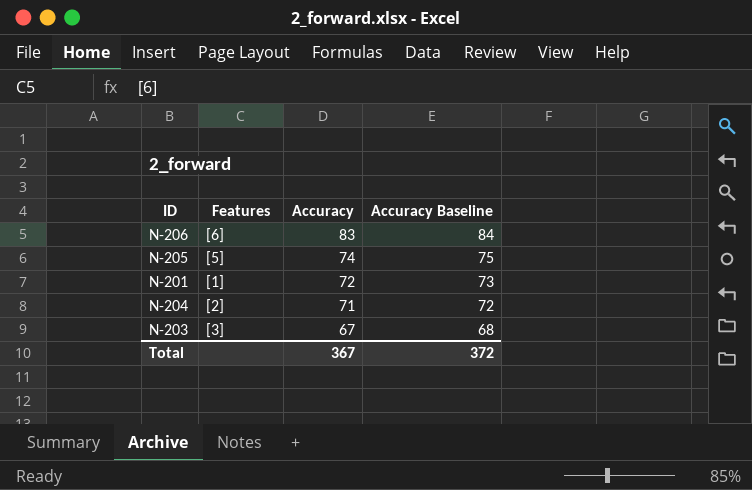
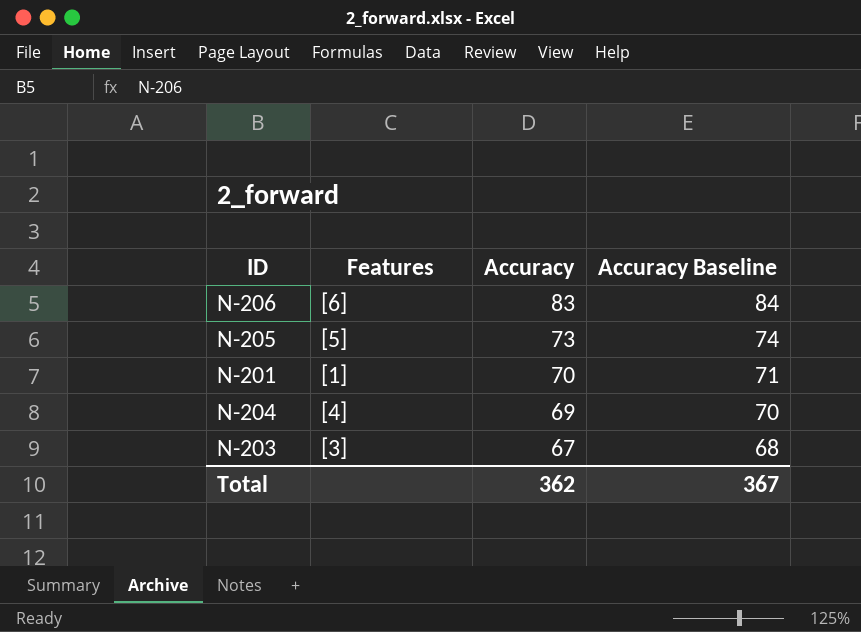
N-205 | Accuracy: 74 -> 73
N-205 | Accuracy Baseline: 75 -> 74
N-201 | Accuracy: 72 -> 70
N-201 | Accuracy Baseline: 73 -> 71
N-204 | Features: [2] -> [4]
N-204 | Accuracy: 71 -> 69
N-204 | Accuracy Baseline: 72 -> 70
Total | Accuracy: 367 -> 362
Total | Accuracy Baseline: 372 -> 367

